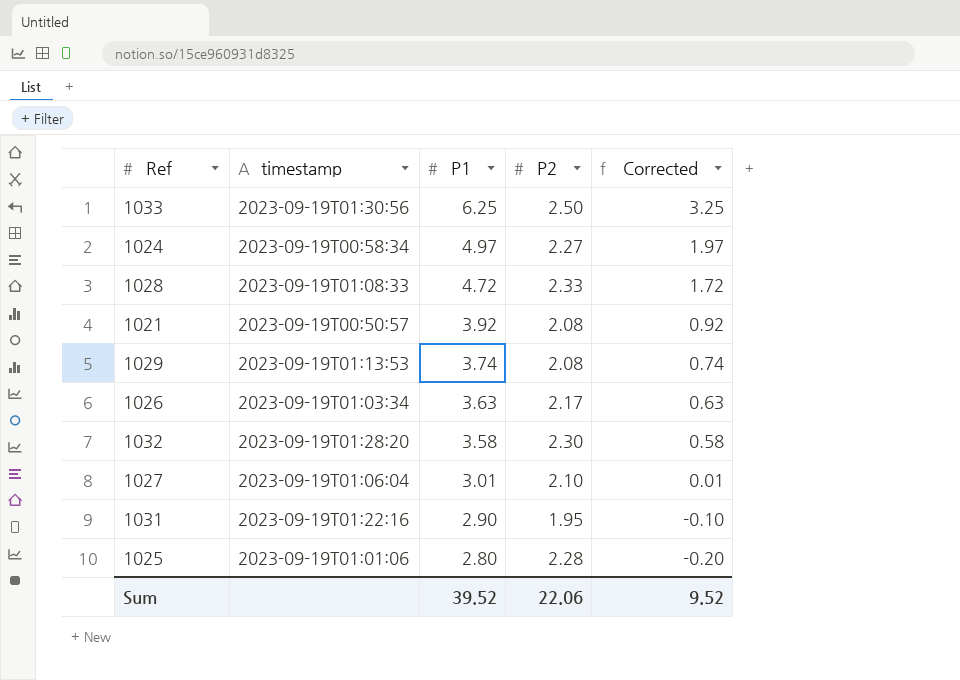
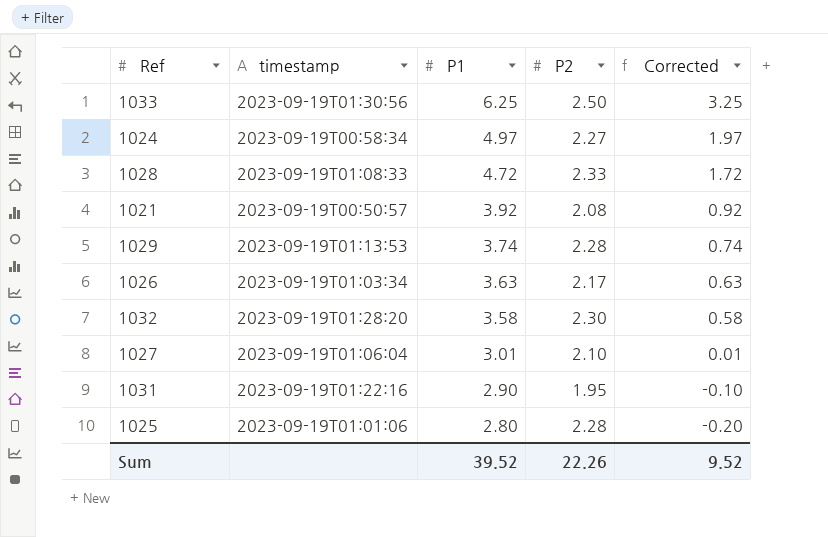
1029 | P2: 2.08 -> 2.28
Sum | P2: 22.06 -> 22.26

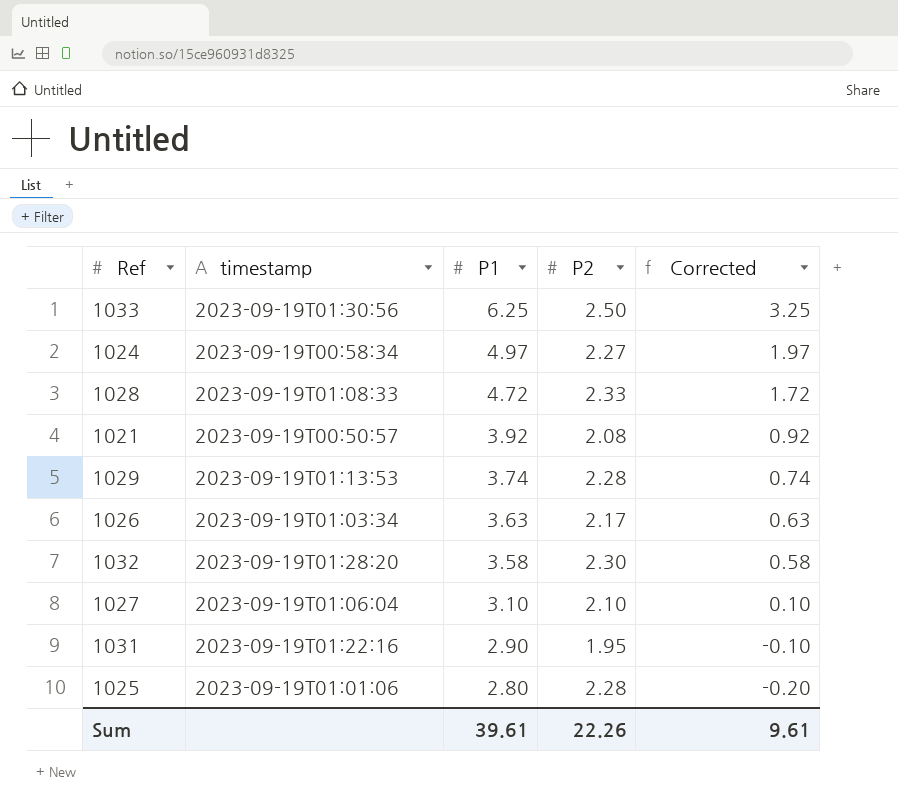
1027 | P1: 3.01 -> 3.10
1027 | Corrected: 0.01 -> 0.10
Sum | P1: 39.52 -> 39.61
Sum | Corrected: 9.52 -> 9.61

